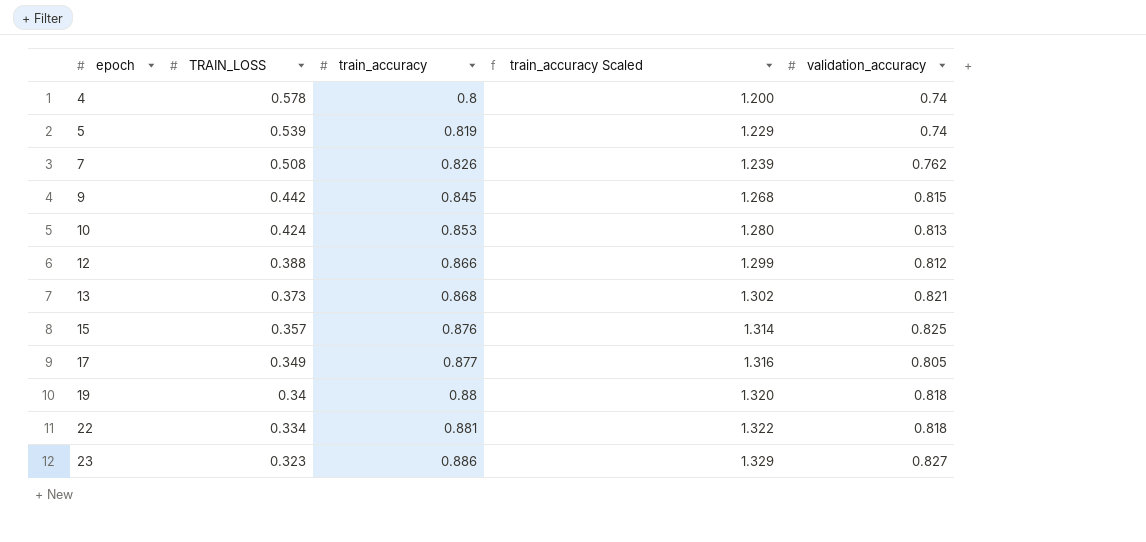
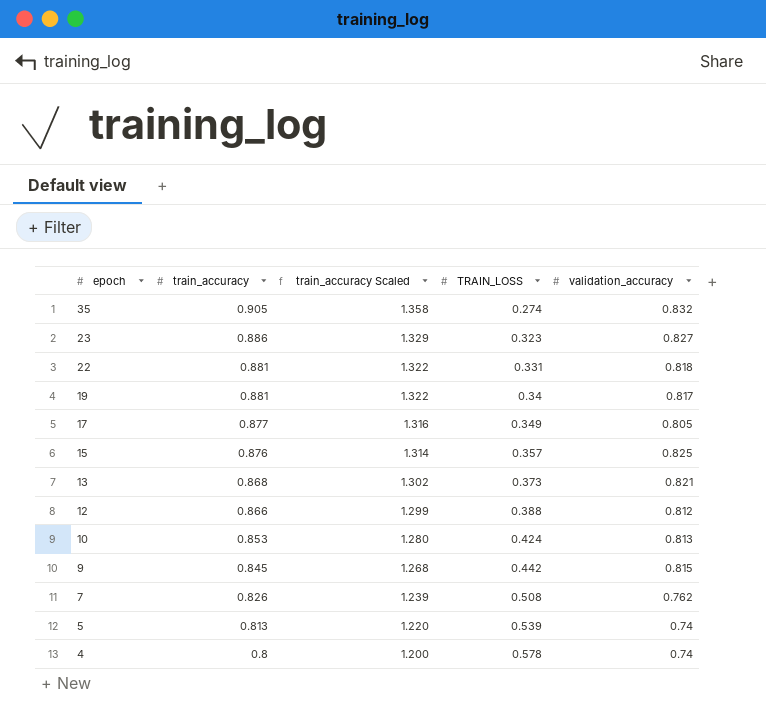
row order: epoch ascending -> epoch descending
column TRAIN_LOSS | position: 2 -> 4
row 35: none -> 0.905 | 1.358 | 0.274 | 0.832
22 | TRAIN_LOSS: 0.334 -> 0.331
19 | train_accuracy: 0.88 -> 0.881
19 | train_accuracy Scaled: 1.320 -> 1.322
19 | validation_accuracy: 0.818 -> 0.817
5 | train_accuracy: 0.819 -> 0.813
5 | train_accuracy Scaled: 1.229 -> 1.220

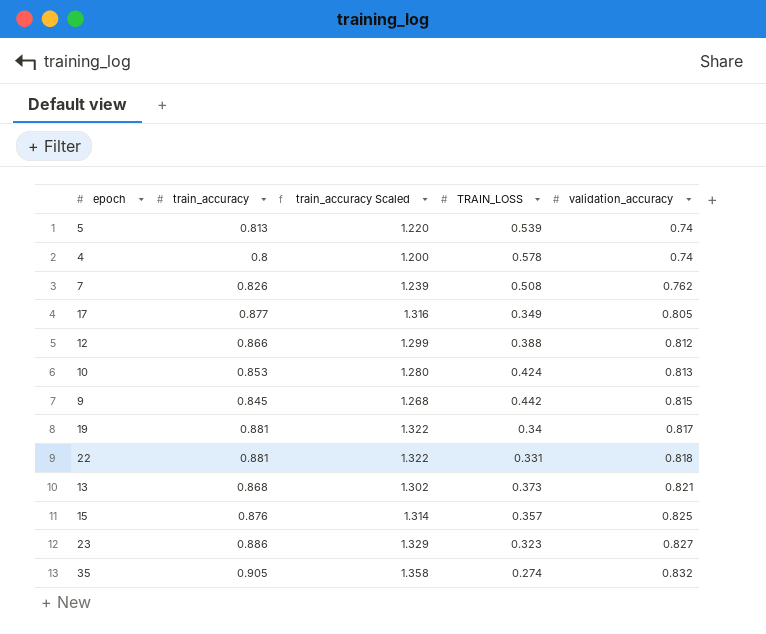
row order: epoch descending -> validation_accuracy ascending

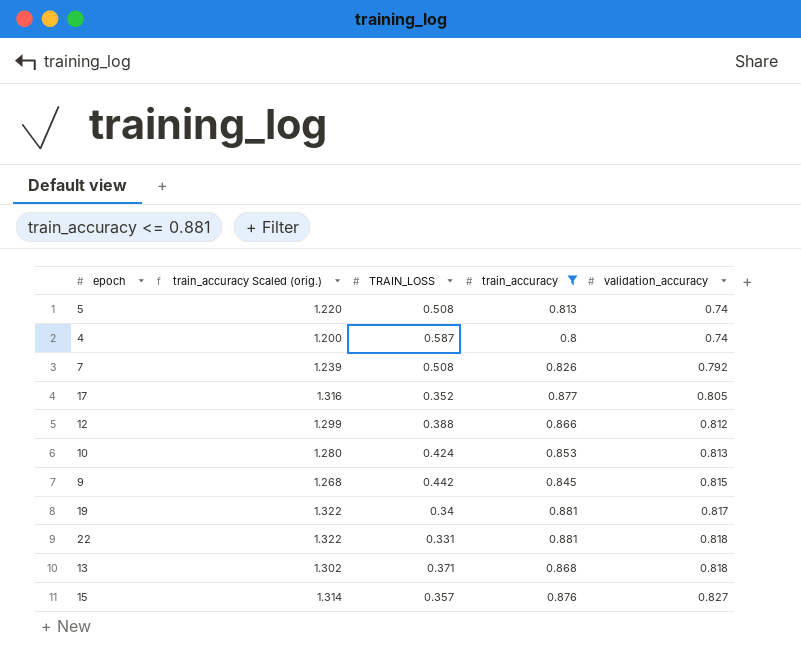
filter: none -> train_accuracy <= 0.881
column name: train_accuracy Scaled -> train_accuracy Scaled (orig.)
column train_accuracy | position: 2 -> 4
5 | TRAIN_LOSS: 0.539 -> 0.508
4 | TRAIN_LOSS: 0.578 -> 0.587
7 | validation_accuracy: 0.762 -> 0.792
17 | TRAIN_LOSS: 0.349 -> 0.352
13 | TRAIN_LOSS: 0.373 -> 0.371
13 | validation_accuracy: 0.821 -> 0.818
15 | validation_accuracy: 0.825 -> 0.827

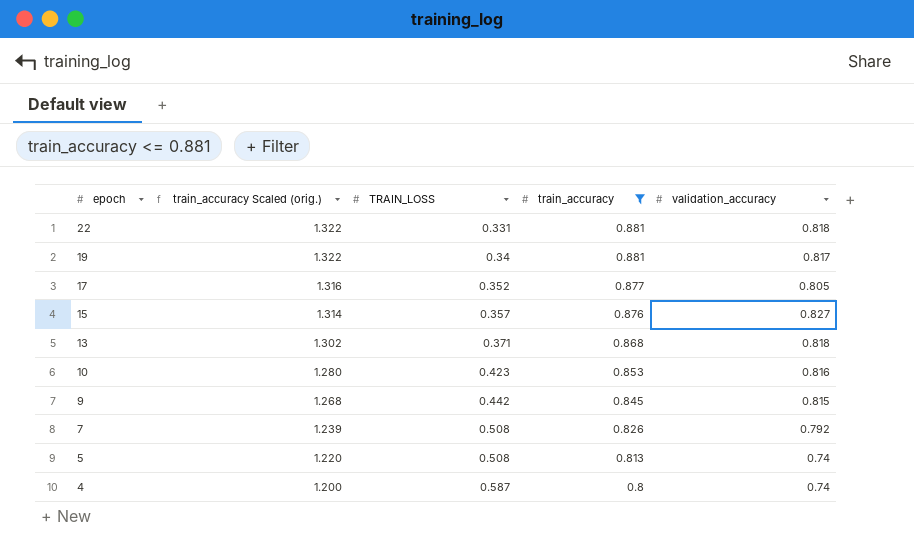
row order: validation_accuracy ascending -> epoch descending
row 12: 1.299 | 0.388 | 0.866 | 0.812 -> none
10 | TRAIN_LOSS: 0.424 -> 0.423
10 | validation_accuracy: 0.813 -> 0.816

